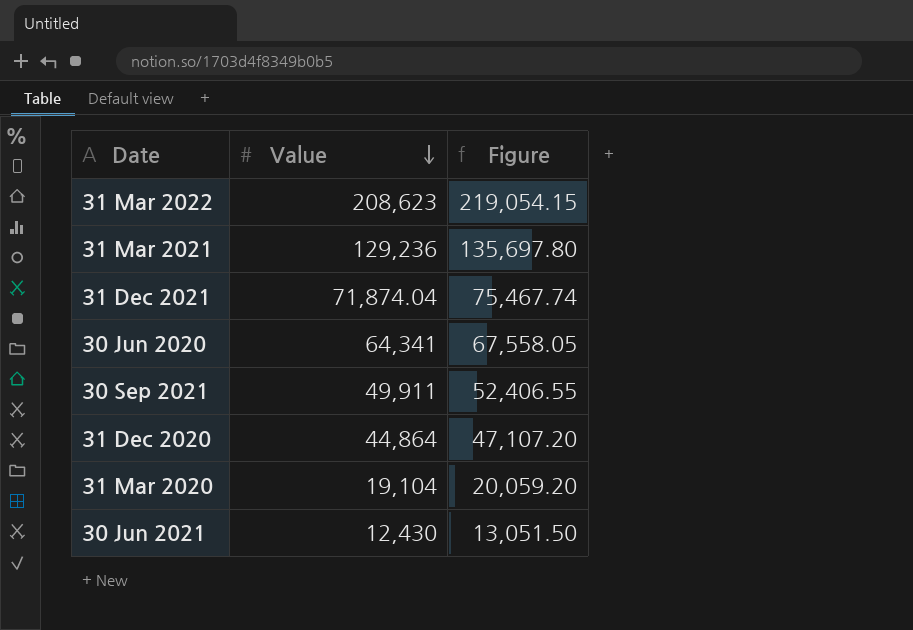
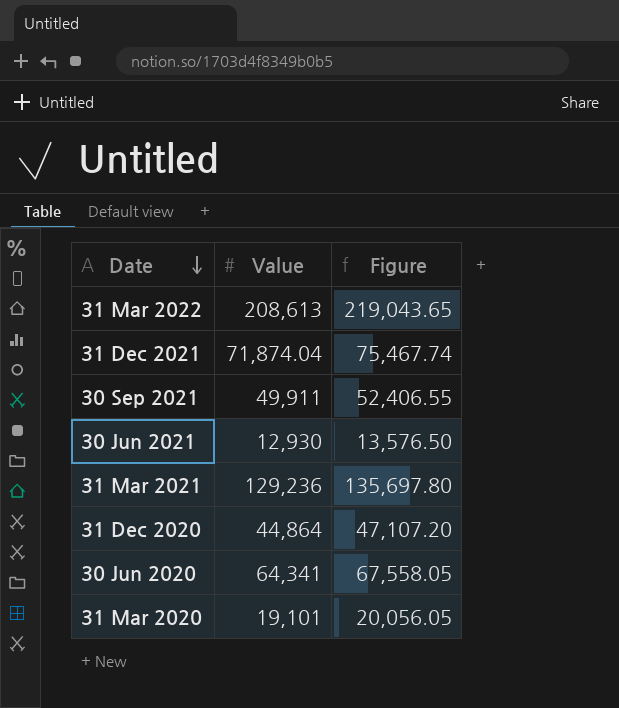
row order: Value descending -> Date descending
31 Mar 2022 | Value: 208,623 -> 208,613
31 Mar 2022 | Figure: 219,054.15 -> 219,043.65
30 Jun 2021 | Value: 12,430 -> 12,930
30 Jun 2021 | Figure: 13,051.50 -> 13,576.50
31 Mar 2020 | Value: 19,104 -> 19,101
31 Mar 2020 | Figure: 20,059.20 -> 20,056.05

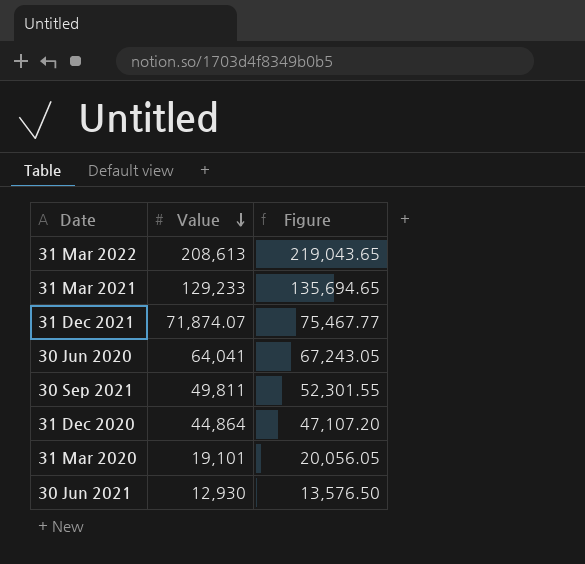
row order: Date descending -> Value descending
31 Mar 2021 | Value: 129,236 -> 129,233
31 Mar 2021 | Figure: 135,697.80 -> 135,694.65
31 Dec 2021 | Value: 71,874.04 -> 71,874.07
31 Dec 2021 | Figure: 75,467.74 -> 75,467.77
30 Jun 2020 | Value: 64,341 -> 64,041
30 Jun 2020 | Figure: 67,558.05 -> 67,243.05
30 Sep 2021 | Value: 49,911 -> 49,811
30 Sep 2021 | Figure: 52,406.55 -> 52,301.55

